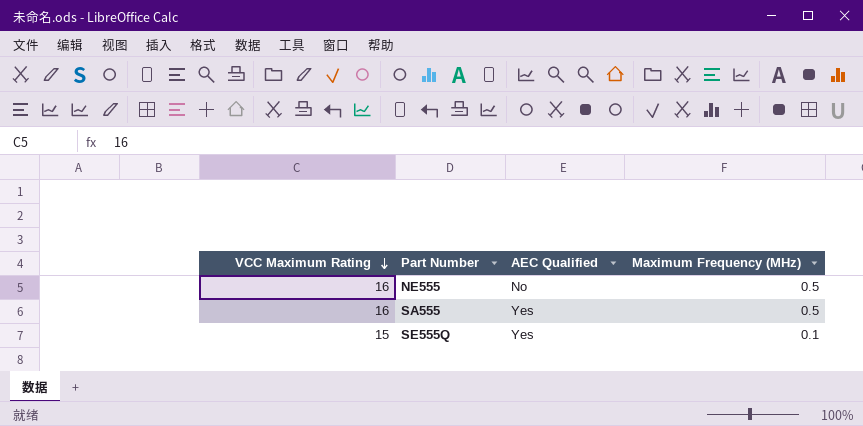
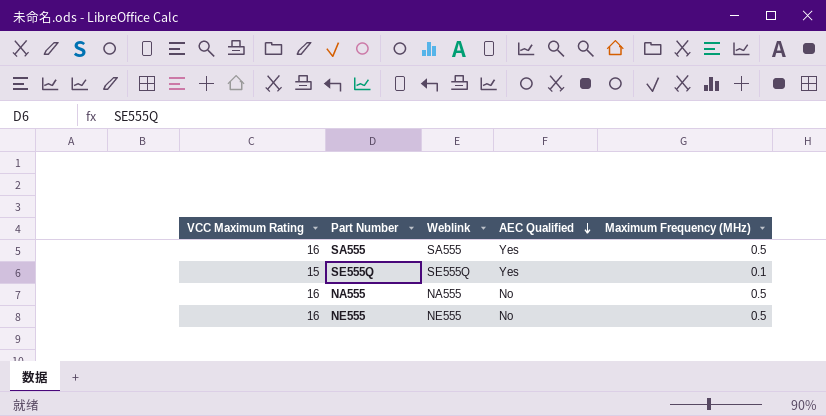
row order: VCC Maximum Rating descending -> AEC Qualified descending
column Weblink | position: none -> 3
row NA555: none -> 16 | NA555 | No | 0.5

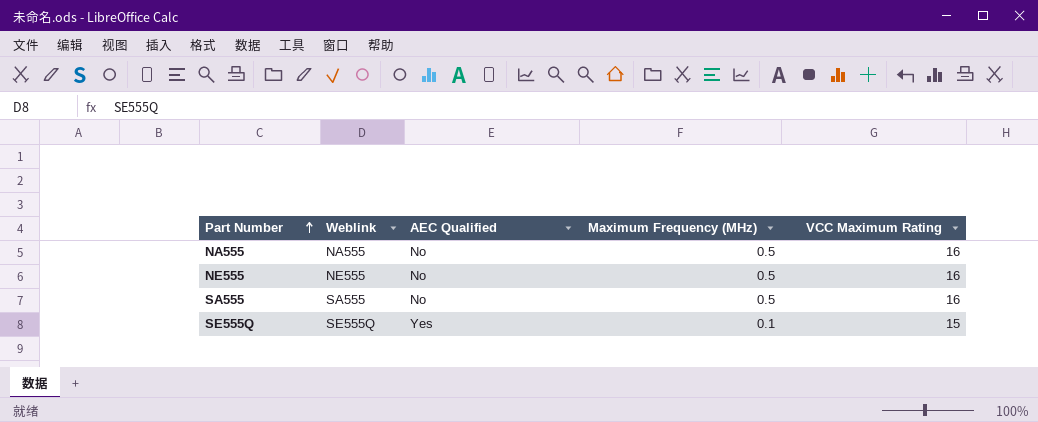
row order: AEC Qualified descending -> Part Number ascending
column VCC Maximum Rating | position: 1 -> 5
SA555 | AEC Qualified: Yes -> No

